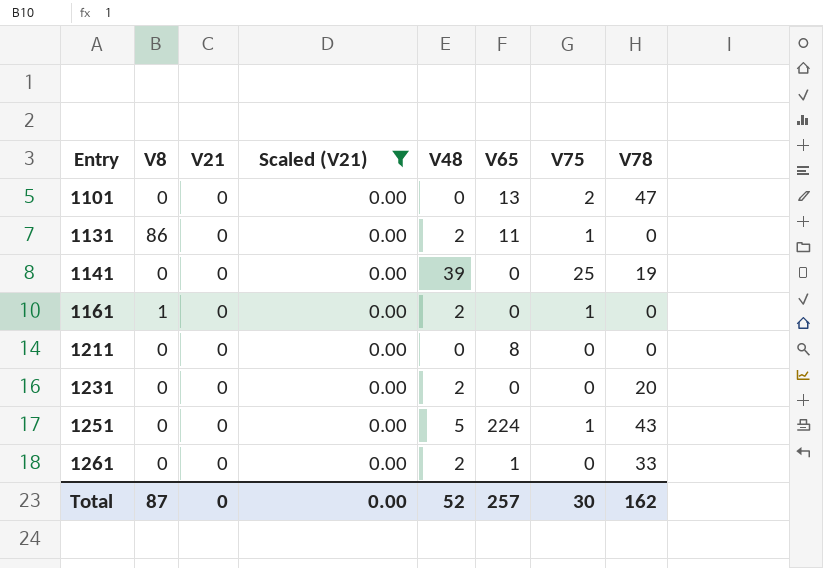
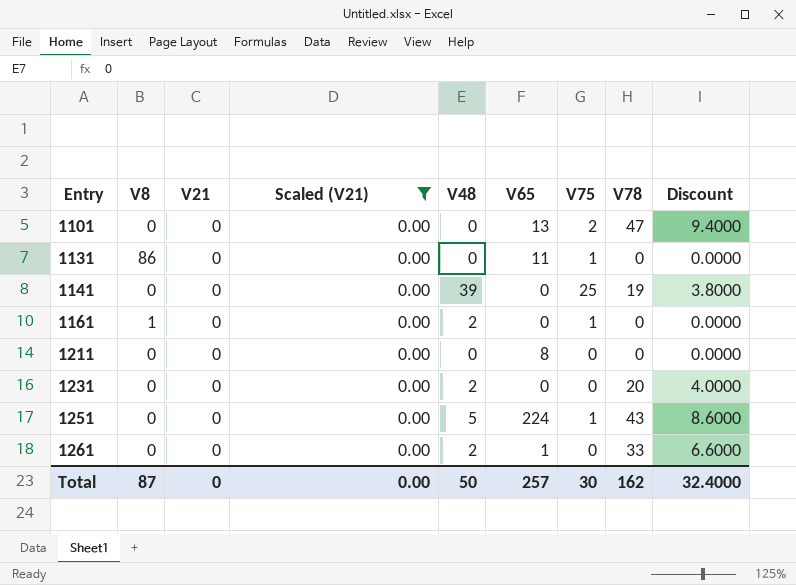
column Discount | formula: none -> [V78] * 0.2
1131 | V48: 2 -> 0
Total | V48: 52 -> 50

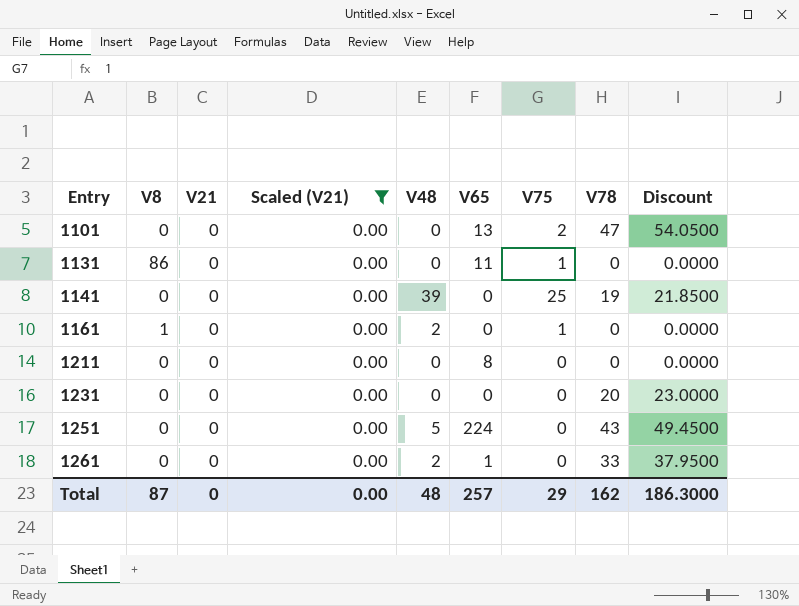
column Discount | formula: [V78] * 0.2 -> [V78] * 1.15
1231 | V48: 2 -> 0
1251 | V75: 1 -> 0
Total | V48: 50 -> 48
Total | V75: 30 -> 29
Total | Discount: 32.4000 -> 186.3000

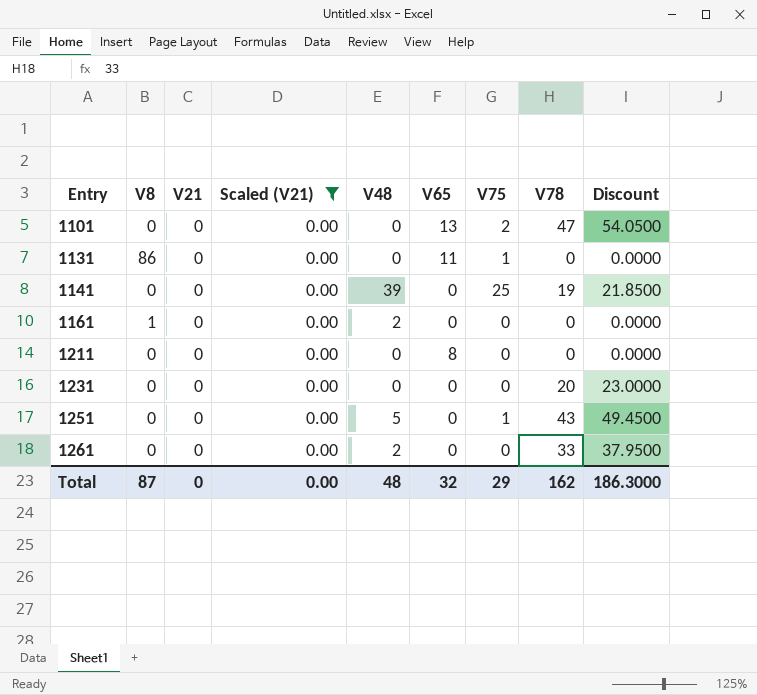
1161 | V75: 1 -> 0
1251 | V65: 224 -> 0
1251 | V75: 0 -> 1
1261 | V65: 1 -> 0
Total | V65: 257 -> 32

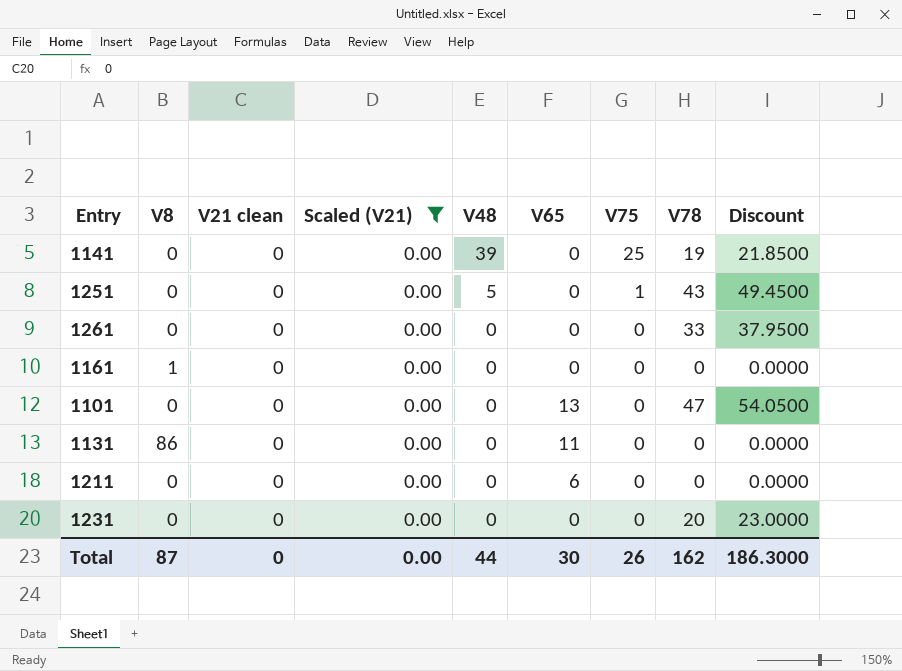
row order: Entry ascending -> V48 descending
column name: V21 -> V21 clean
1261 | V48: 2 -> 0
1161 | V48: 2 -> 0
1101 | V75: 2 -> 0
1131 | V75: 1 -> 0
1211 | V65: 8 -> 6
Total | V48: 48 -> 44
Total | V65: 32 -> 30
Total | V75: 29 -> 26

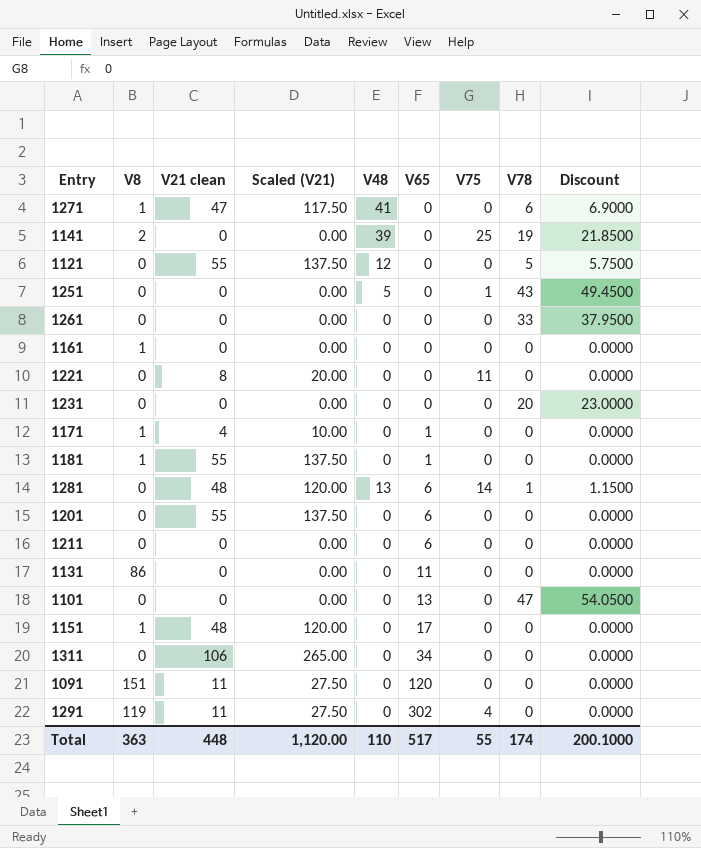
filter: Scaled (V21) = 0.00 -> none
row order: V48 descending -> V65 ascending
1141 | V8: 0 -> 2
Total | V8: 87 -> 363
Total | V21 clean: 0 -> 448
Total | Scaled (V21): 0.00 -> 1,120.00
Total | V48: 44 -> 110
Total | V65: 30 -> 517
Total | V75: 26 -> 55
Total | V78: 162 -> 174
Total | Discount: 186.3000 -> 200.1000

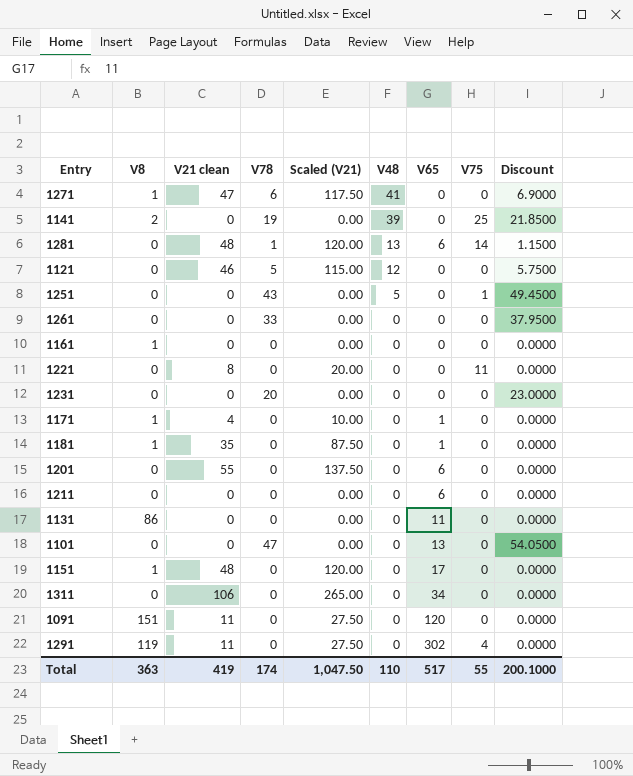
row order: V65 ascending -> V48 descending
column V78 | position: 8 -> 4
1121 | V21 clean: 55 -> 46
1121 | Scaled (V21): 137.50 -> 115.00
1181 | V21 clean: 55 -> 35
1181 | Scaled (V21): 137.50 -> 87.50
Total | V21 clean: 448 -> 419
Total | Scaled (V21): 1,120.00 -> 1,047.50

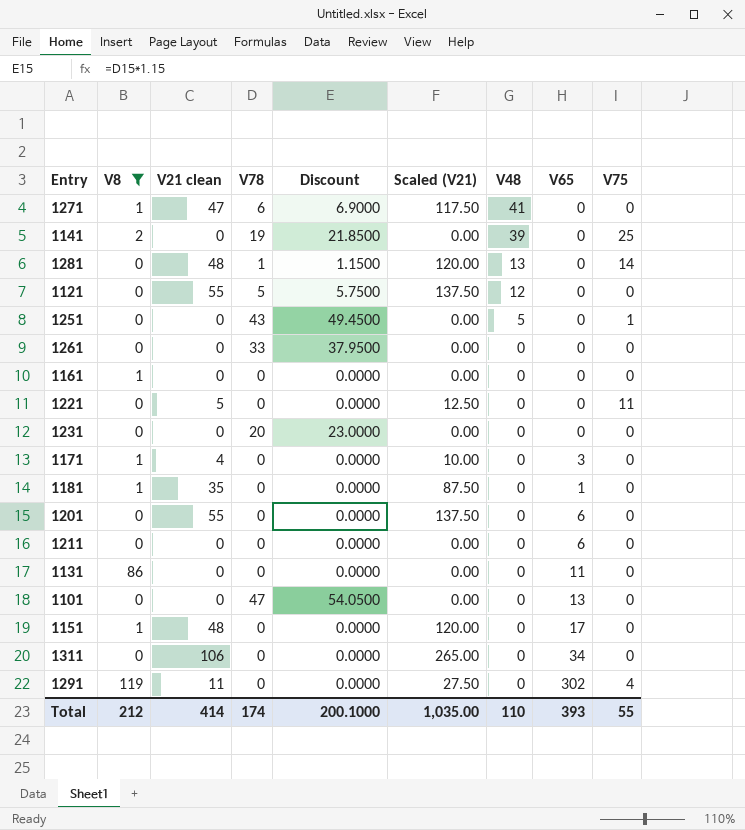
filter: none -> V8 != 151
column Discount | position: 9 -> 5
1281 | V65: 6 -> 0
1121 | V21 clean: 46 -> 55
1121 | Scaled (V21): 115.00 -> 137.50
1221 | V21 clean: 8 -> 5
1221 | Scaled (V21): 20.00 -> 12.50
1171 | V65: 1 -> 3
Total | V8: 363 -> 212
Total | V21 clean: 419 -> 414
Total | Scaled (V21): 1,047.50 -> 1,035.00
Total | V65: 517 -> 393

